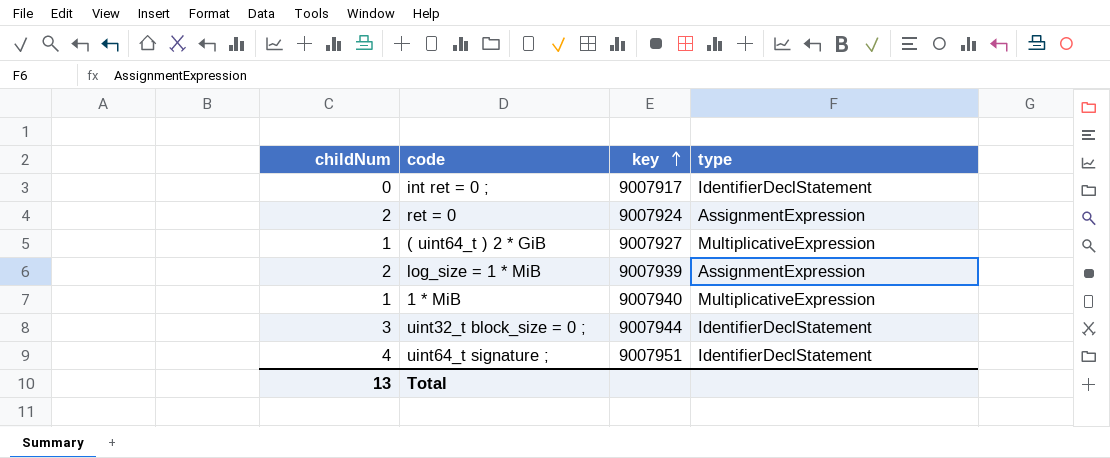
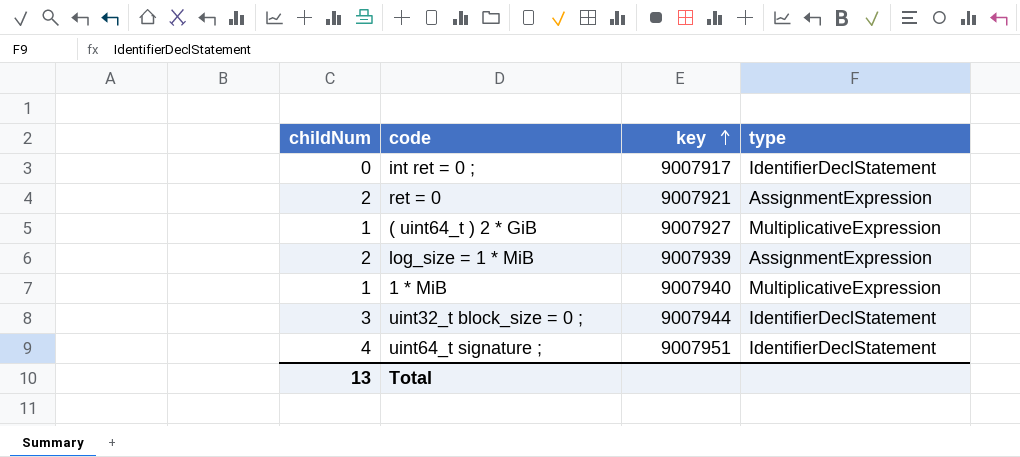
ret = 0 | key: 9007924 -> 9007921

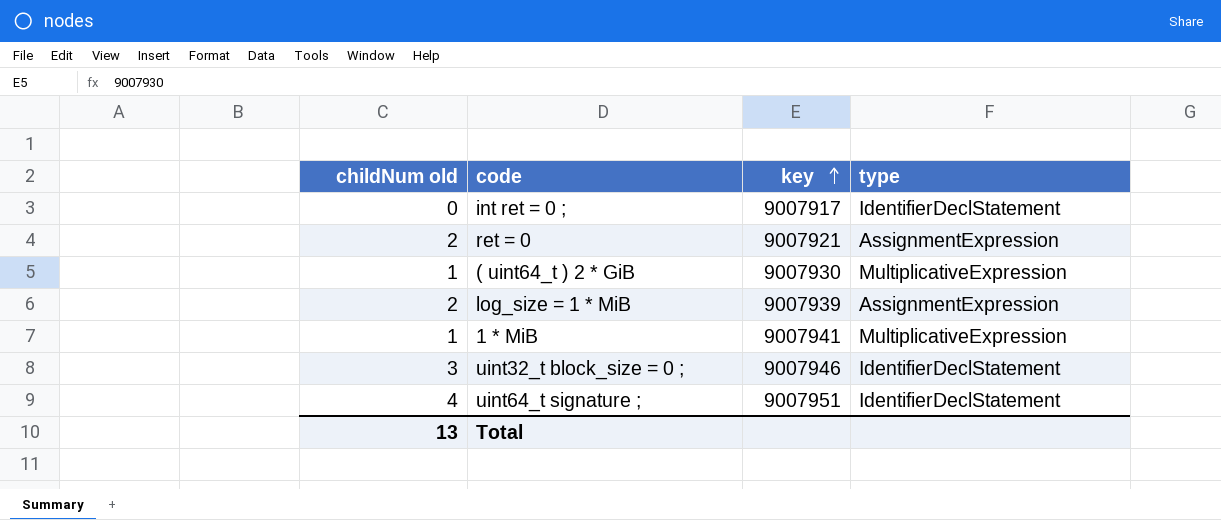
column name: childNum -> childNum old
( uint64_t ) 2 * GiB | key: 9007927 -> 9007930
1 * MiB | key: 9007940 -> 9007941
uint32_t block_size = 0 ; | key: 9007944 -> 9007946

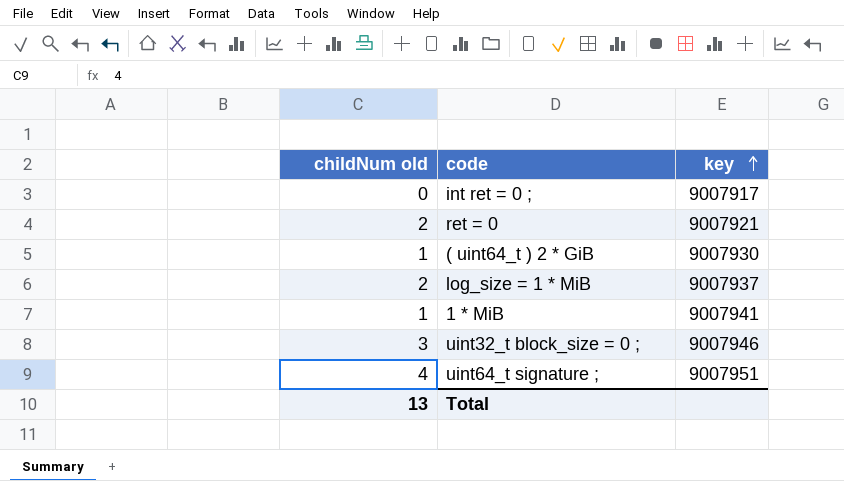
column type | position: 4 -> none
log_size = 1 * MiB | key: 9007939 -> 9007937

